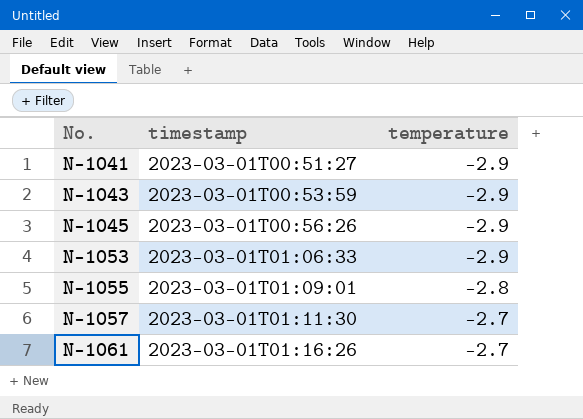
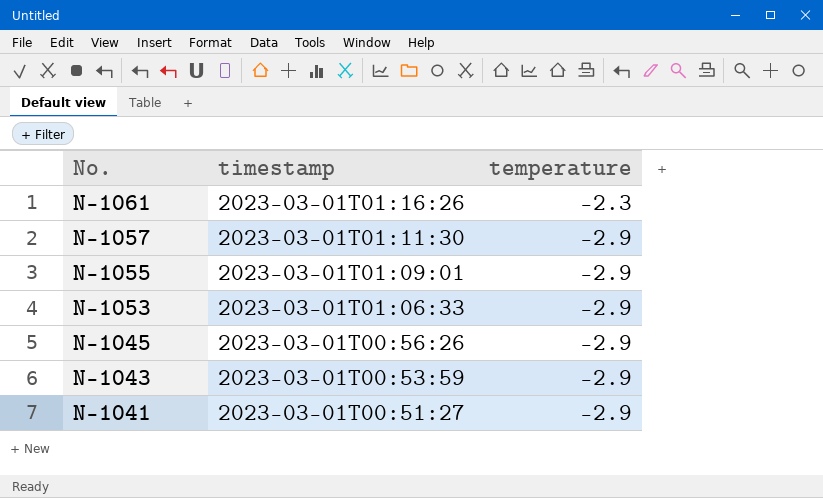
row order: No. ascending -> No. descending
N-1061 | temperature: -2.7 -> -2.3
N-1057 | temperature: -2.7 -> -2.9
N-1055 | temperature: -2.8 -> -2.9

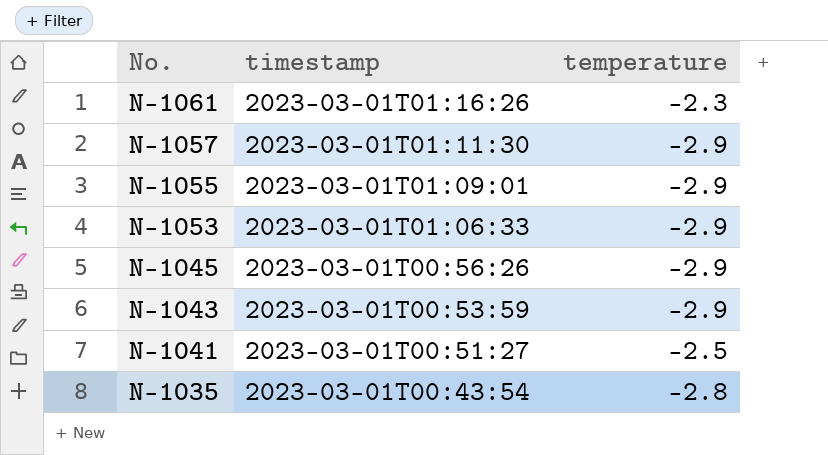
N-1041 | temperature: -2.9 -> -2.5
row N-1035: none -> 2023-03-01T00:43:54 | -2.8

